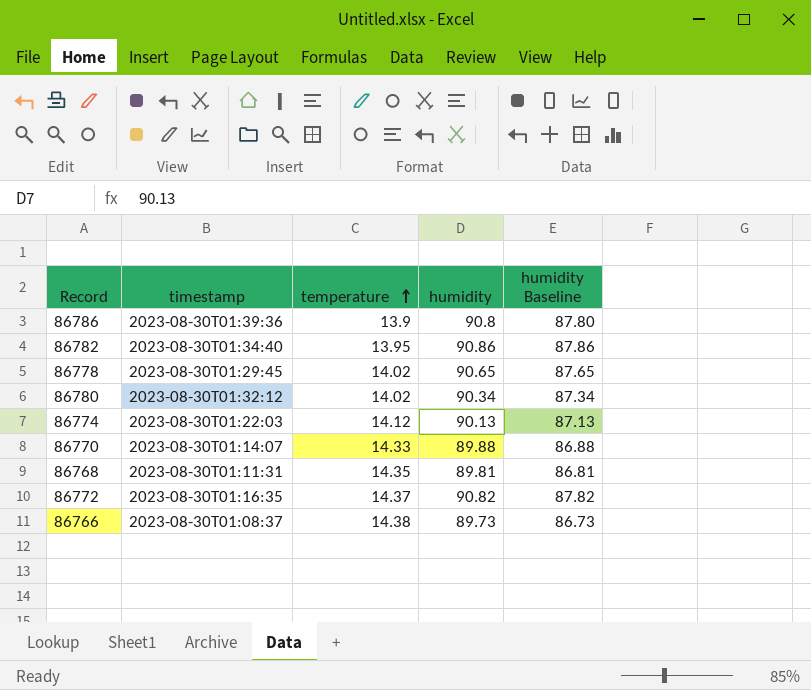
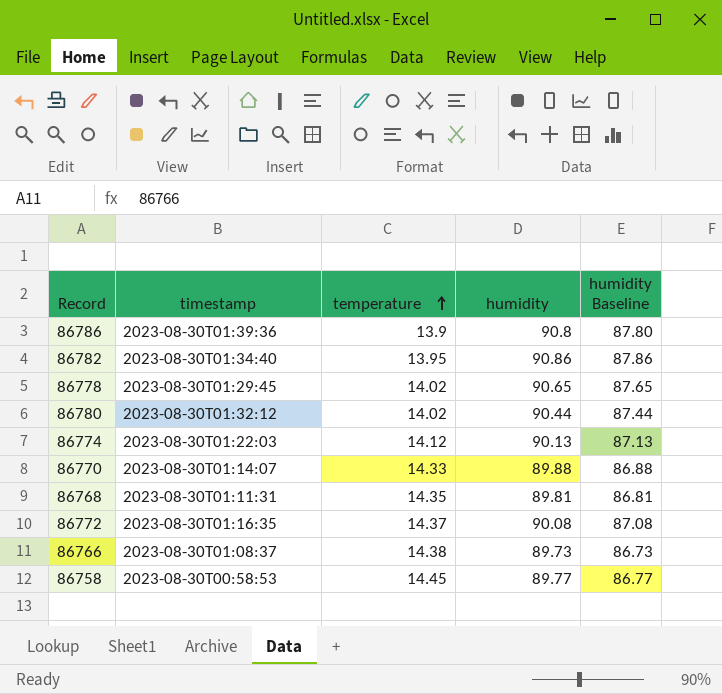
86780 | humidity: 90.34 -> 90.44
86780 | humidity Baseline: 87.34 -> 87.44
86772 | humidity: 90.82 -> 90.08
86772 | humidity Baseline: 87.82 -> 87.08
row 86758: none -> 2023-08-30T00:58:53 | 14.45 | 89.77 | 86.77

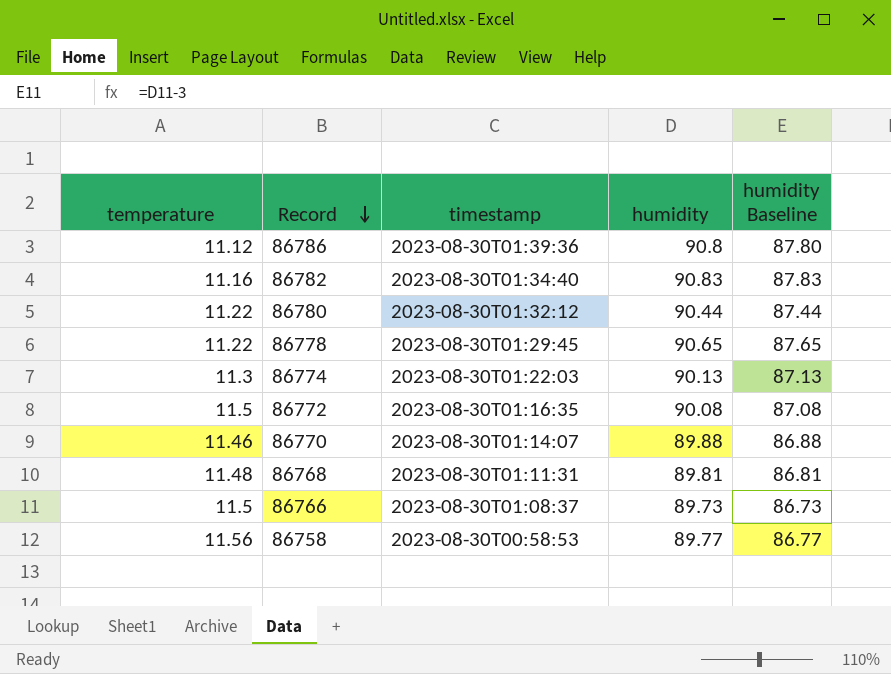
row order: temperature ascending -> Record descending
column temperature | position: 3 -> 1
86786 | temperature: 13.9 -> 11.12
86782 | temperature: 13.95 -> 11.16
86782 | humidity: 90.86 -> 90.83
86782 | humidity Baseline: 87.86 -> 87.83
86780 | temperature: 14.02 -> 11.22
86778 | temperature: 14.02 -> 11.22
86774 | temperature: 14.12 -> 11.3
86772 | temperature: 14.37 -> 11.5
86770 | temperature: 14.33 -> 11.46
86768 | temperature: 14.35 -> 11.48
86766 | temperature: 14.38 -> 11.5
86758 | temperature: 14.45 -> 11.56

